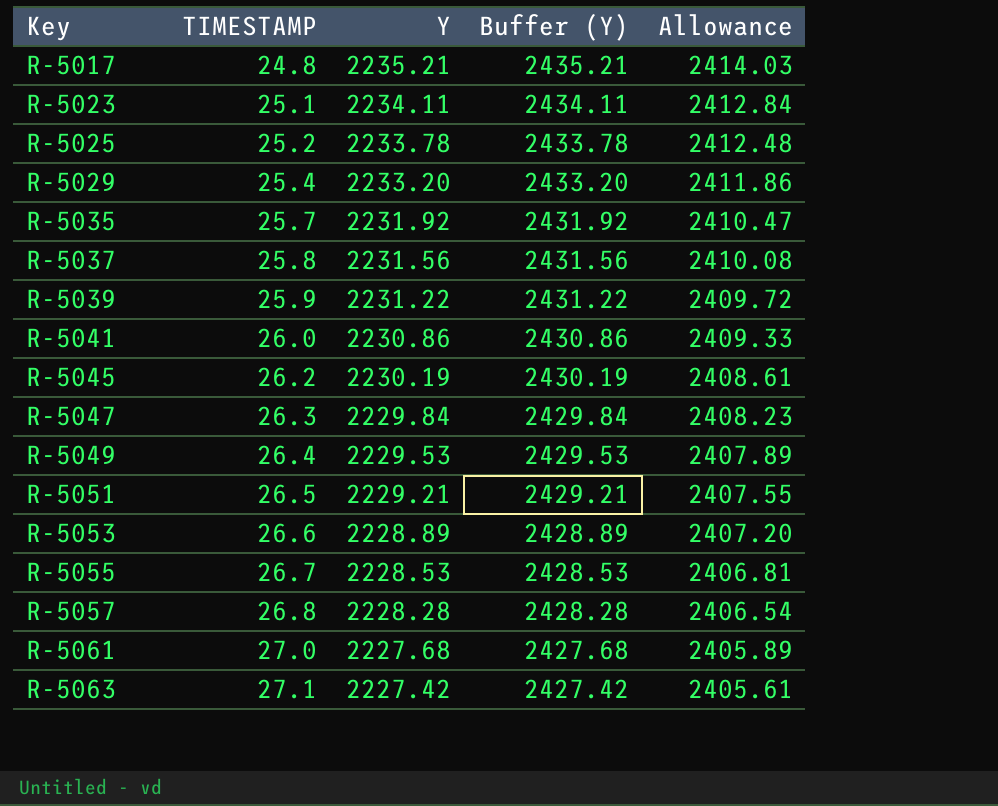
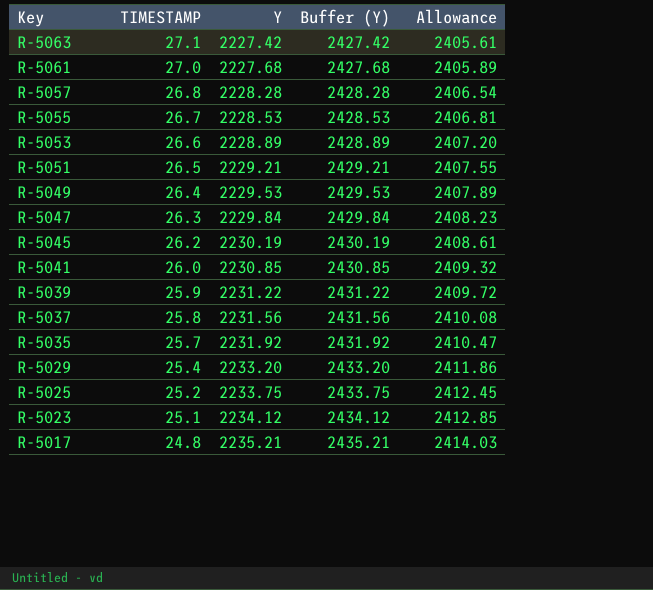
row order: Key ascending -> Key descending
R-5041 | Y: 2230.86 -> 2230.85
R-5041 | Buffer (Y): 2430.86 -> 2430.85
R-5041 | Allowance: 2409.33 -> 2409.32
R-5025 | Y: 2233.78 -> 2233.75
R-5025 | Buffer (Y): 2433.78 -> 2433.75
R-5025 | Allowance: 2412.48 -> 2412.45
R-5023 | Y: 2234.11 -> 2234.12
R-5023 | Buffer (Y): 2434.11 -> 2434.12
R-5023 | Allowance: 2412.84 -> 2412.85

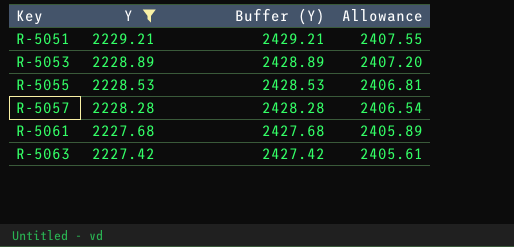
filter: none -> Y <= 2229.21
row order: Key descending -> Key ascending
column TIMESTAMP | position: 2 -> none

